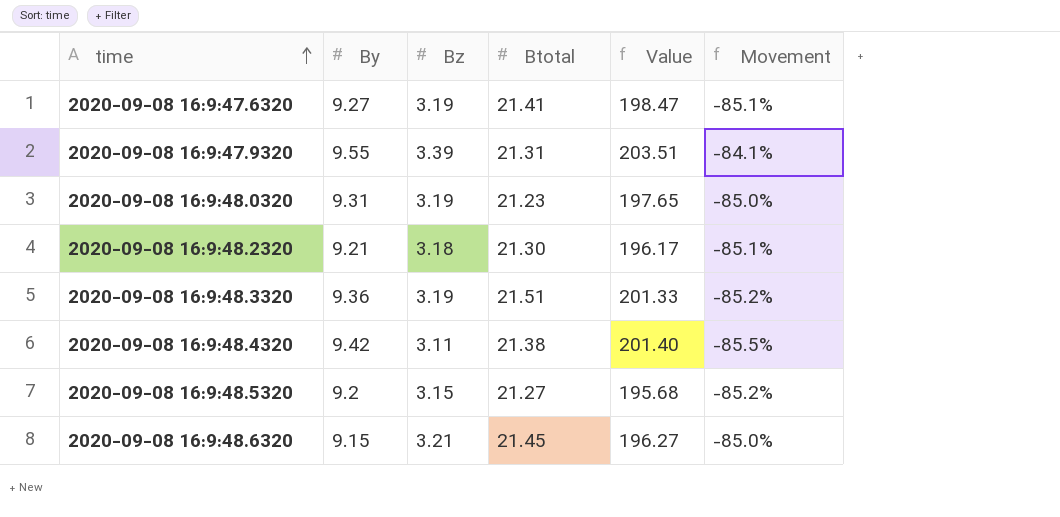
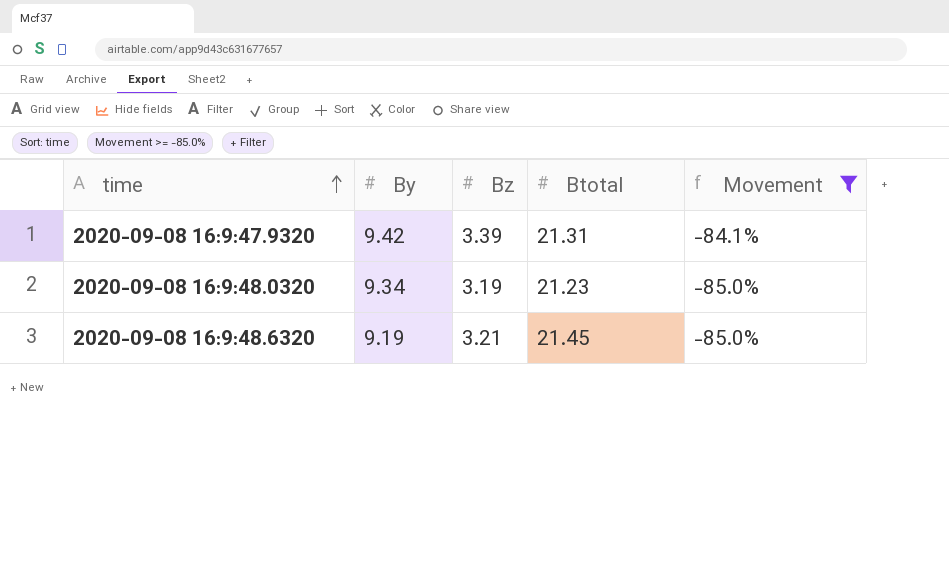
filter: none -> Movement >= -85.0%
column Value | formula: [By] * [Btotal] -> none
2020-09-08 16:9:47.9320 | By: 9.55 -> 9.42
2020-09-08 16:9:48.0320 | By: 9.31 -> 9.34
2020-09-08 16:9:48.6320 | By: 9.15 -> 9.19

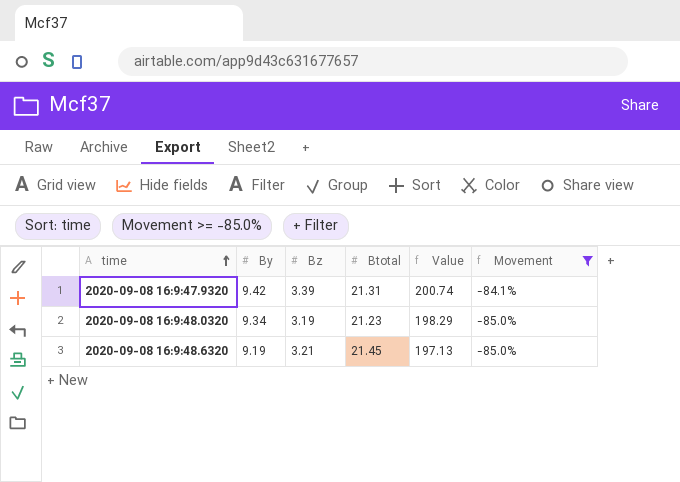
column Value | formula: none -> [By] * [Btotal]

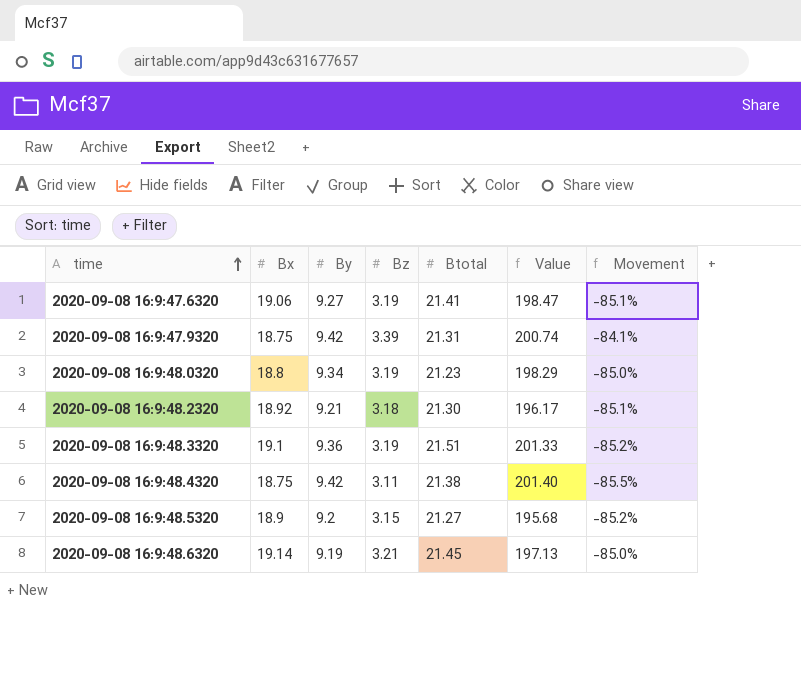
filter: Movement >= -85.0% -> none
column Bx | position: none -> 2

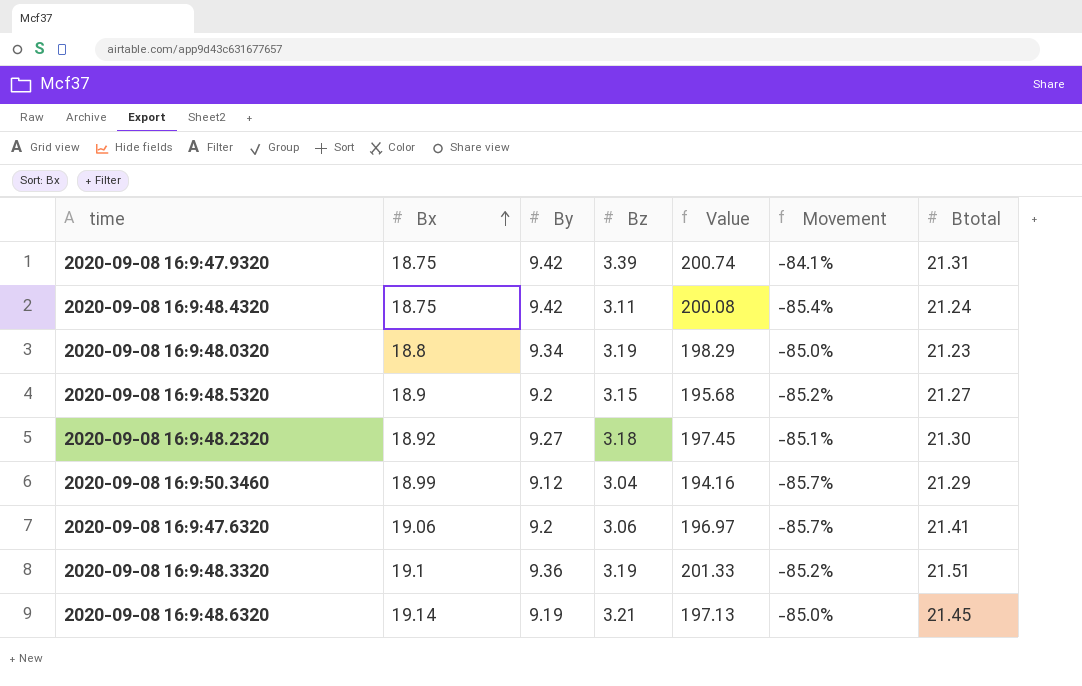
row order: time ascending -> Bx ascending
column Btotal | position: 5 -> 7
2020-09-08 16:9:48.4320 | Value: 201.40 -> 200.08
2020-09-08 16:9:48.4320 | Movement: -85.5% -> -85.4%
2020-09-08 16:9:48.4320 | Btotal: 21.38 -> 21.24
2020-09-08 16:9:48.2320 | By: 9.21 -> 9.27
2020-09-08 16:9:48.2320 | Value: 196.17 -> 197.45
row 2020-09-08 16:9:50.3460: none -> 18.99 | 9.12 | 3.04 | 194.16 | -85.7% | 21.29
2020-09-08 16:9:47.6320 | By: 9.27 -> 9.2
2020-09-08 16:9:47.6320 | Bz: 3.19 -> 3.06
2020-09-08 16:9:47.6320 | Value: 198.47 -> 196.97
2020-09-08 16:9:47.6320 | Movement: -85.1% -> -85.7%

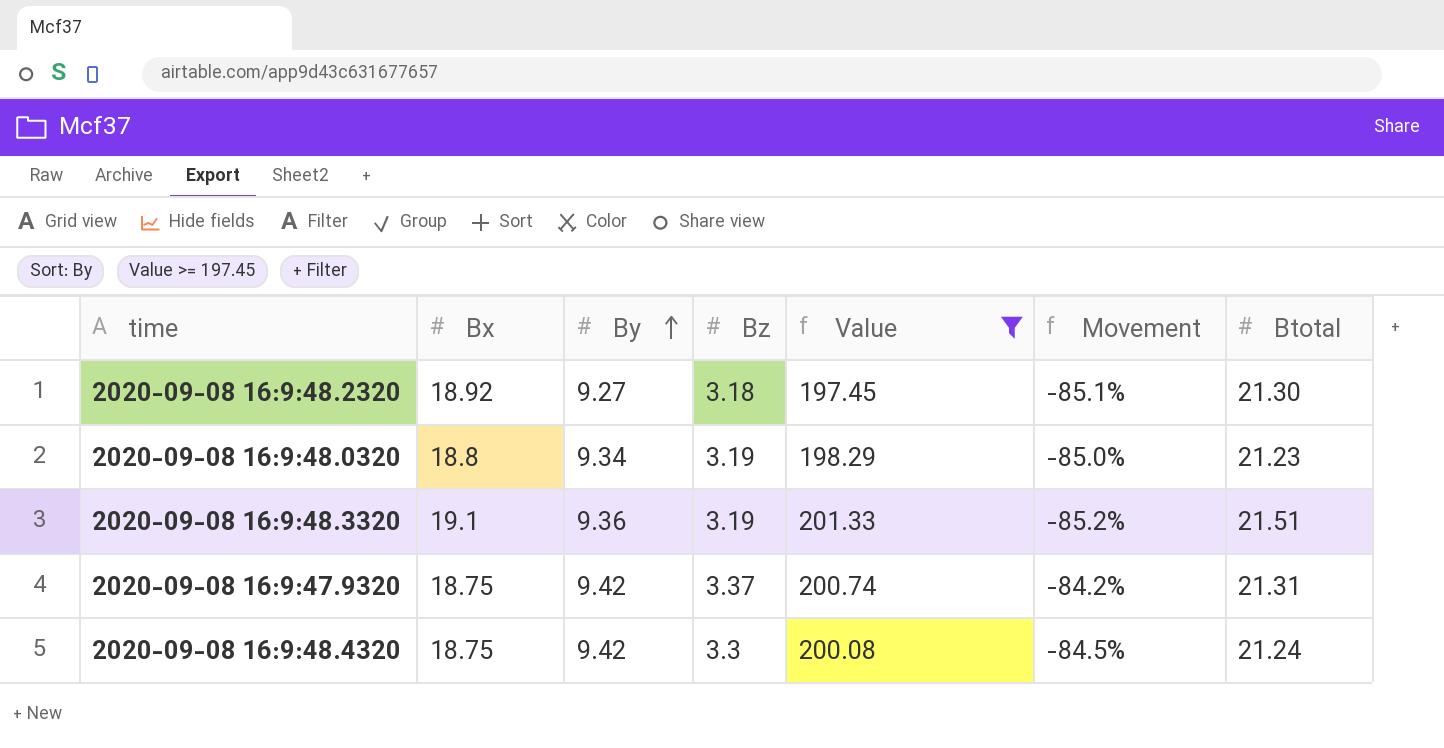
filter: none -> Value >= 197.45
row order: Bx ascending -> By ascending
2020-09-08 16:9:47.9320 | Bz: 3.39 -> 3.37
2020-09-08 16:9:47.9320 | Movement: -84.1% -> -84.2%
2020-09-08 16:9:48.4320 | Bz: 3.11 -> 3.3
2020-09-08 16:9:48.4320 | Movement: -85.4% -> -84.5%

